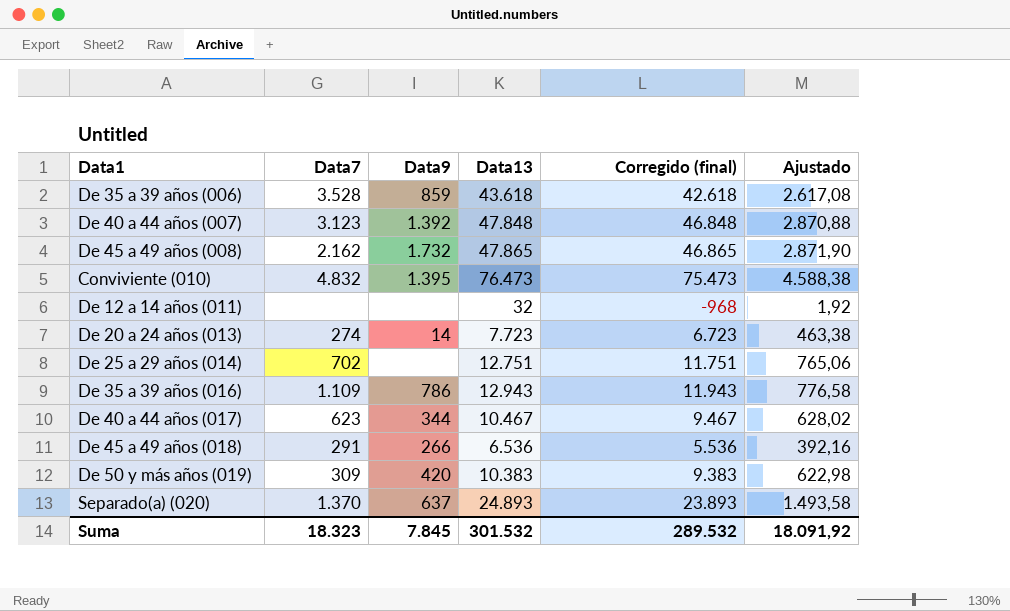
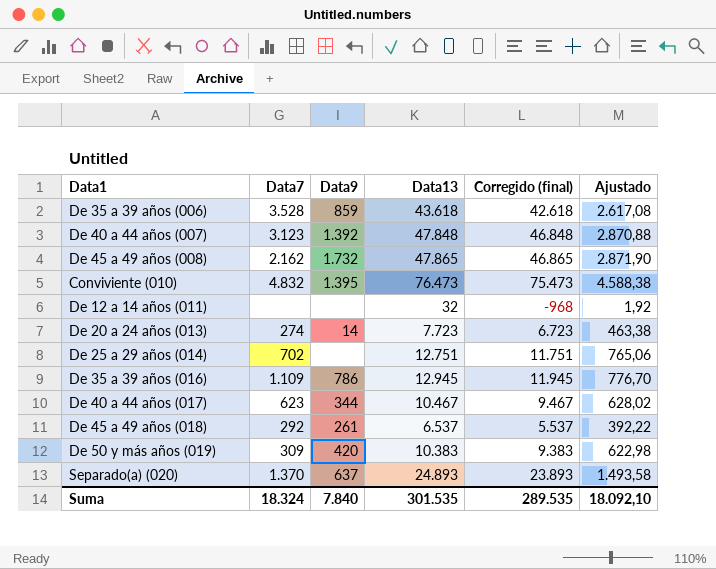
De 35 a 39 años (016) | Data13: 12.943 -> 12.945
De 35 a 39 años (016) | Corregido (final): 11.943 -> 11.945
De 35 a 39 años (016) | Ajustado: 776,58 -> 776,70
De 45 a 49 años (018) | Data7: 291 -> 292
De 45 a 49 años (018) | Data9: 266 -> 261
De 45 a 49 años (018) | Data13: 6.536 -> 6.537
De 45 a 49 años (018) | Corregido (final): 5.536 -> 5.537
De 45 a 49 años (018) | Ajustado: 392,16 -> 392,22
Suma | Data7: 18.323 -> 18.324
Suma | Data9: 7.845 -> 7.840
Suma | Data13: 301.532 -> 301.535
Suma | Corregido (final): 289.532 -> 289.535
Suma | Ajustado: 18.091,92 -> 18.092,10

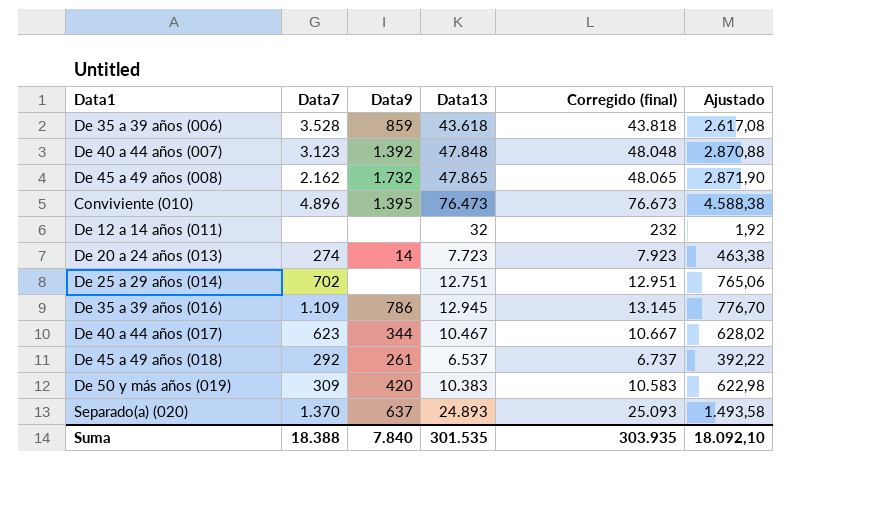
column Corregido (final) | formula: [Data13] - 1000 -> [Data13] + 200
Conviviente (010) | Data7: 4.832 -> 4.896
Suma | Data7: 18.324 -> 18.388
Suma | Corregido (final): 289.535 -> 303.935

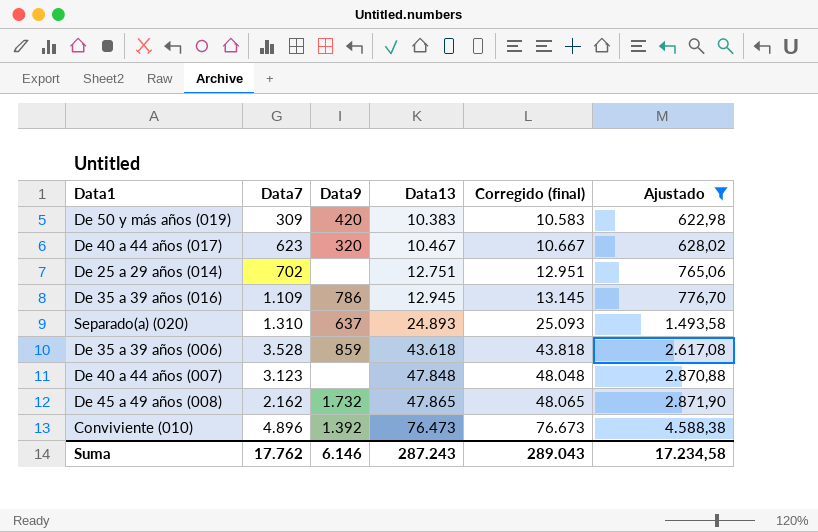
filter: none -> Ajustado >= 622,98
row order: none -> Data13 ascending
De 40 a 44 años (017) | Data9: 344 -> 320
Separado(a) (020) | Data7: 1.370 -> 1.310
De 40 a 44 años (007) | Data9: 1.392 -> none
Conviviente (010) | Data9: 1.395 -> 1.392
Suma | Data7: 18.388 -> 17.762
Suma | Data9: 7.840 -> 6.146
Suma | Data13: 301.535 -> 287.243
Suma | Corregido (final): 303.935 -> 289.043
Suma | Ajustado: 18.092,10 -> 17.234,58

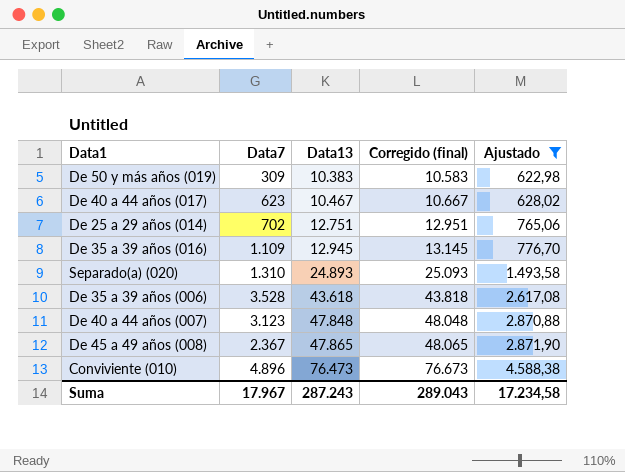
column Data9 | position: 3 -> none
De 45 a 49 años (008) | Data7: 2.162 -> 2.367
Suma | Data7: 17.762 -> 17.967

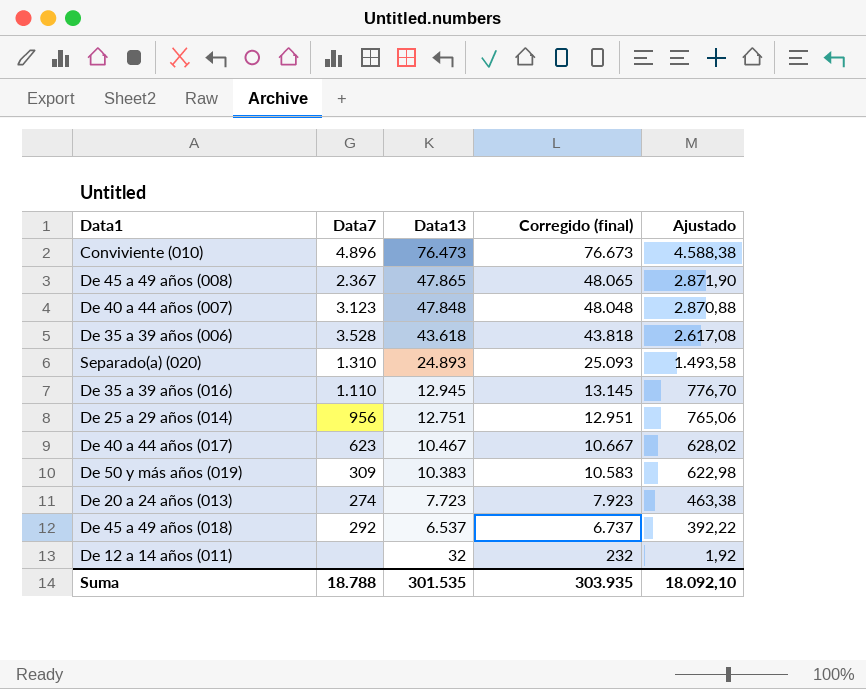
filter: Ajustado >= 622,98 -> none
row order: Data13 ascending -> Data13 descending
De 35 a 39 años (016) | Data7: 1.109 -> 1.110
De 25 a 29 años (014) | Data7: 702 -> 956
Suma | Data7: 17.967 -> 18.788
Suma | Data13: 287.243 -> 301.535
Suma | Corregido (final): 289.043 -> 303.935
Suma | Ajustado: 17.234,58 -> 18.092,10

